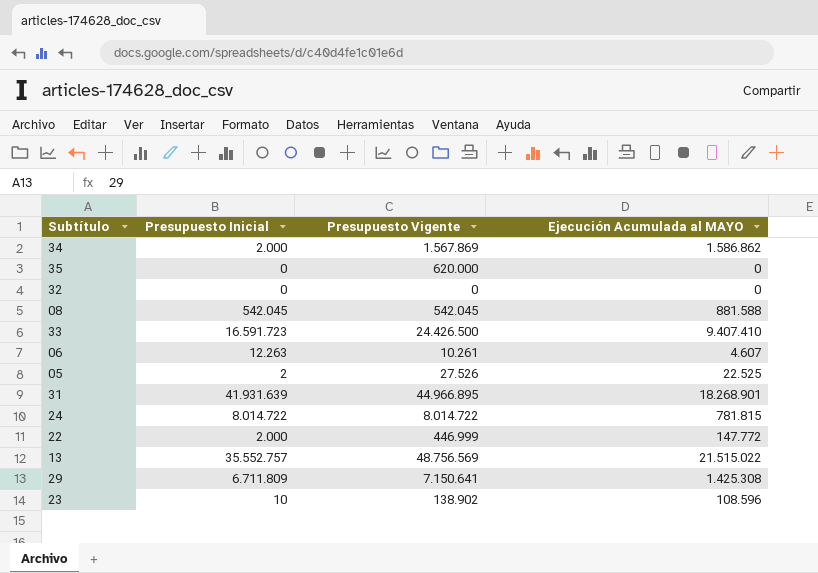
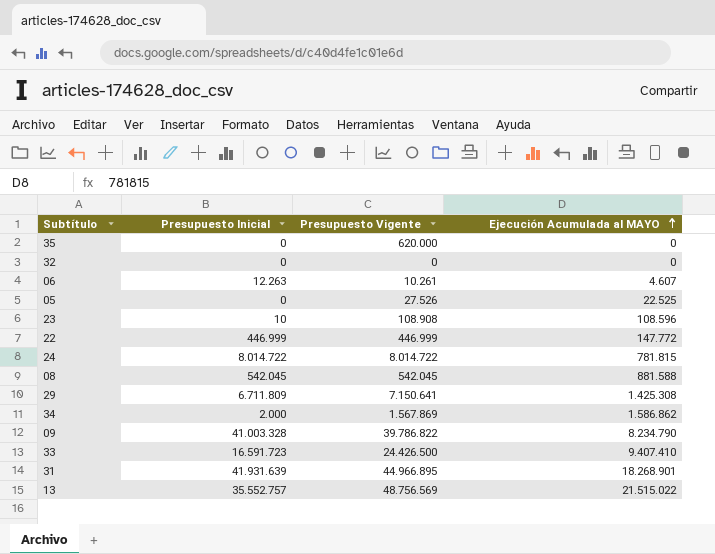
row order: none -> Ejecución Acumulada al MAYO ascending
05 | Presupuesto Inicial: 2 -> 0
23 | Presupuesto Vigente: 138.902 -> 108.908
22 | Presupuesto Inicial: 2.000 -> 446.999
row 09: none -> 41.003.328 | 39.786.822 | 8.234.790

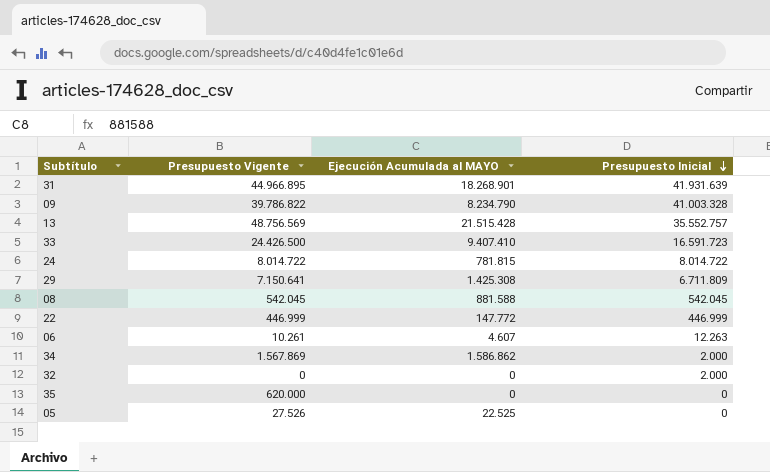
row order: Ejecución Acumulada al MAYO ascending -> Presupuesto Inicial descending
column Presupuesto Inicial | position: 2 -> 4
row 23: 10 | 108.908 | 108.596 -> none
13 | Ejecución Acumulada al MAYO: 21.515.022 -> 21.515.428
32 | Presupuesto Inicial: 0 -> 2.000

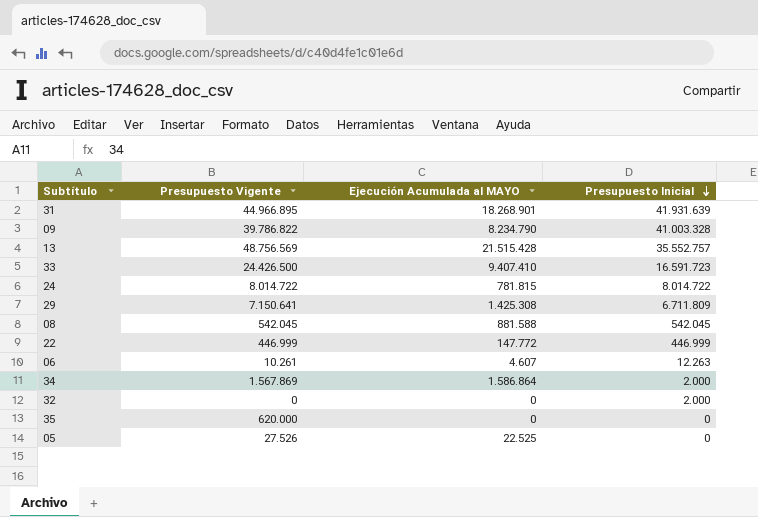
34 | Ejecución Acumulada al MAYO: 1.586.862 -> 1.586.864

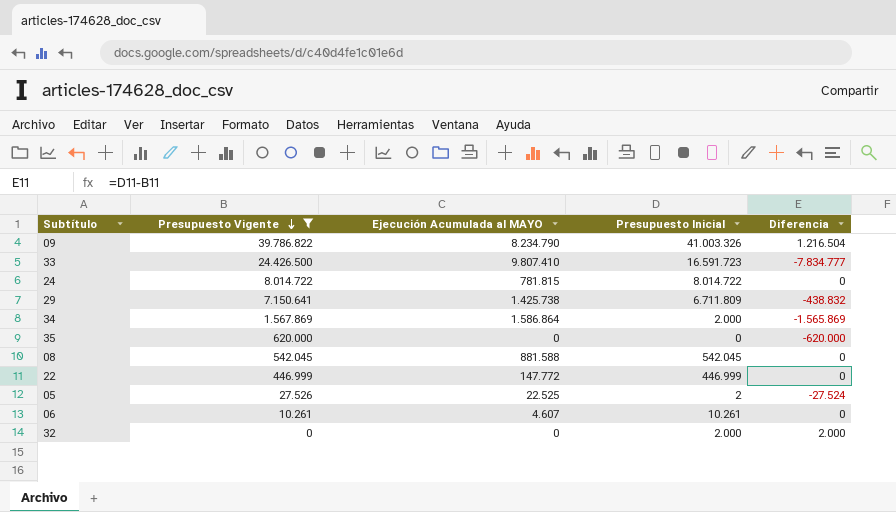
filter: none -> Presupuesto Vigente <= 39.786.822
row order: Presupuesto Inicial descending -> Presupuesto Vigente descending
column Diferencia | formula: none -> [Presupuesto Inicial] - [Presupuesto Vigente]
09 | Presupuesto Inicial: 41.003.328 -> 41.003.326
33 | Ejecución Acumulada al MAYO: 9.407.410 -> 9.807.410
29 | Ejecución Acumulada al MAYO: 1.425.308 -> 1.425.738
05 | Presupuesto Inicial: 0 -> 2
06 | Presupuesto Inicial: 12.263 -> 10.261

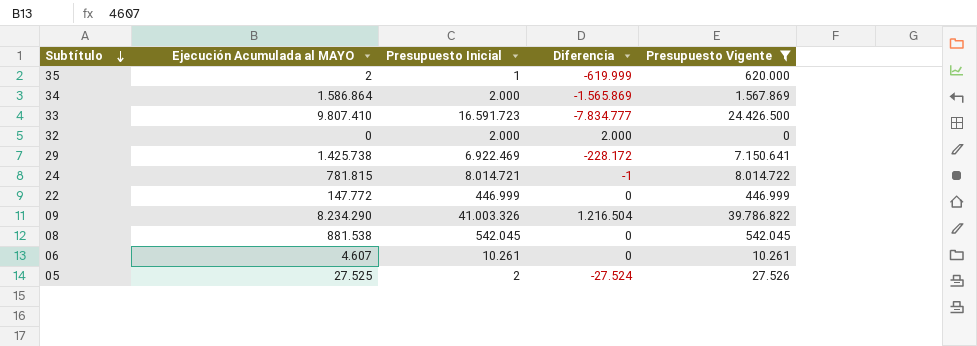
row order: Presupuesto Vigente descending -> Subtítulo descending
column Presupuesto Vigente | position: 2 -> 5
35 | Ejecución Acumulada al MAYO: 0 -> 2
35 | Presupuesto Inicial: 0 -> 1
35 | Diferencia: -620.000 -> -619.999
29 | Presupuesto Inicial: 6.711.809 -> 6.922.469
29 | Diferencia: -438.832 -> -228.172
24 | Presupuesto Inicial: 8.014.722 -> 8.014.721
24 | Diferencia: 0 -> -1
09 | Ejecución Acumulada al MAYO: 8.234.790 -> 8.234.290
08 | Ejecución Acumulada al MAYO: 881.588 -> 881.538
05 | Ejecución Acumulada al MAYO: 22.525 -> 27.525

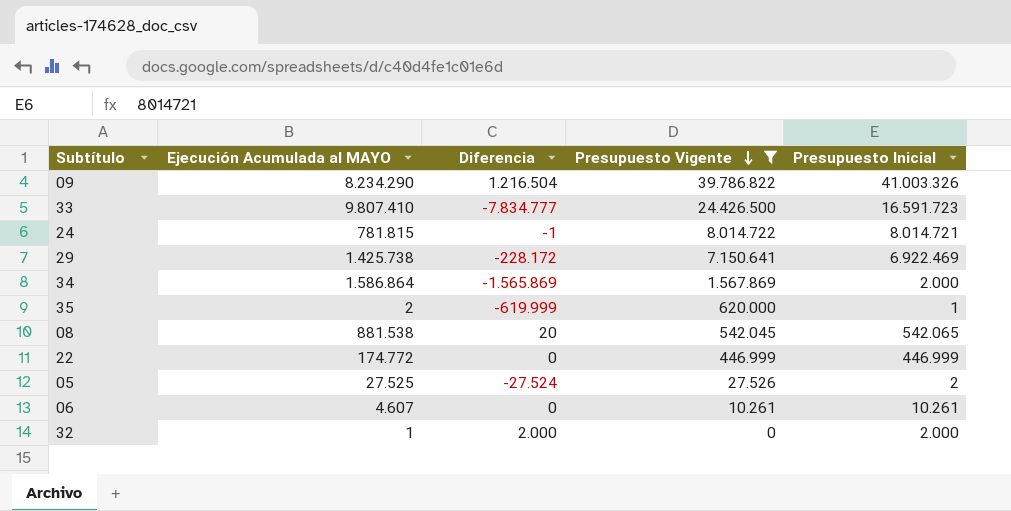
row order: Subtítulo descending -> Presupuesto Vigente descending
column Presupuesto Inicial | position: 3 -> 5
08 | Diferencia: 0 -> 20
08 | Presupuesto Inicial: 542.045 -> 542.065
22 | Ejecución Acumulada al MAYO: 147.772 -> 174.772
32 | Ejecución Acumulada al MAYO: 0 -> 1

